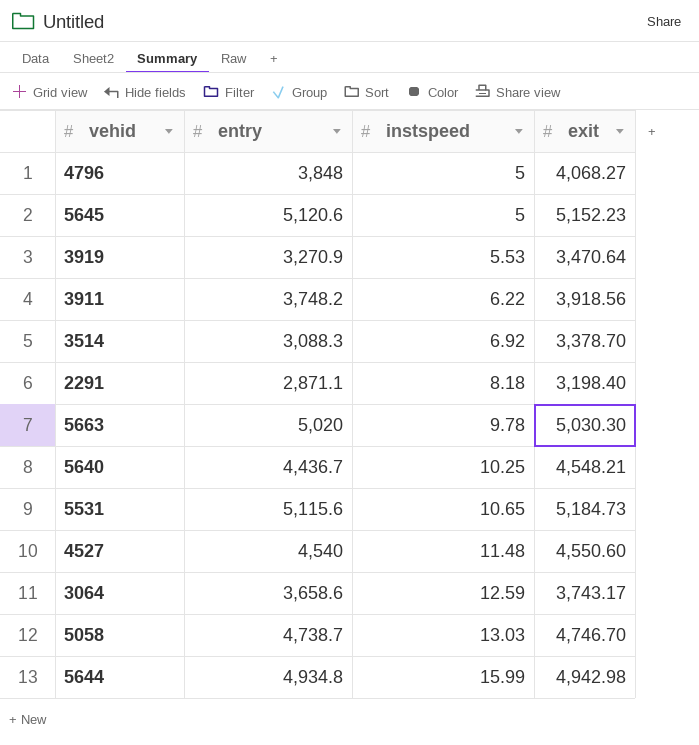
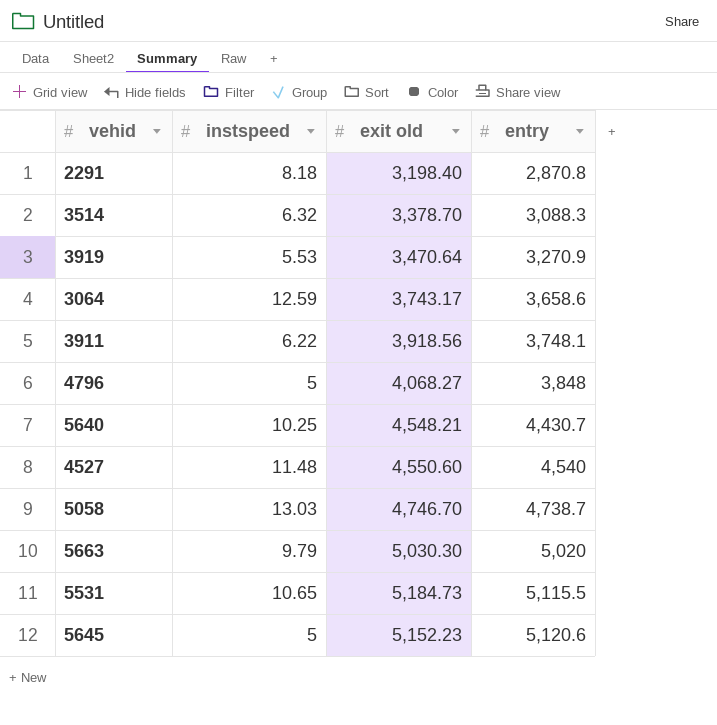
row order: instspeed ascending -> entry ascending
column name: exit -> exit old
column entry | position: 2 -> 4
row 5644: 4,934.8 | 15.99 | 4,942.98 -> none
2291 | entry: 2,871.1 -> 2,870.8
3514 | instspeed: 6.92 -> 6.32
3911 | entry: 3,748.2 -> 3,748.1
5640 | entry: 4,436.7 -> 4,430.7
5663 | instspeed: 9.78 -> 9.79
5531 | entry: 5,115.6 -> 5,115.5

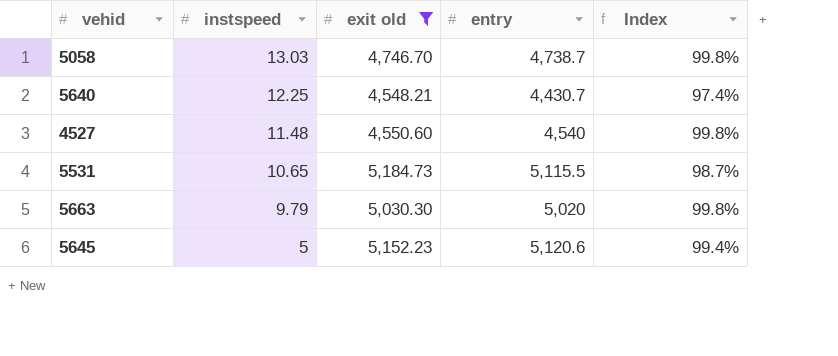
filter: none -> exit old >= 4,548.21
row order: entry ascending -> instspeed descending
column Index | formula: none -> [entry] / [exit old]
5640 | instspeed: 10.25 -> 12.25

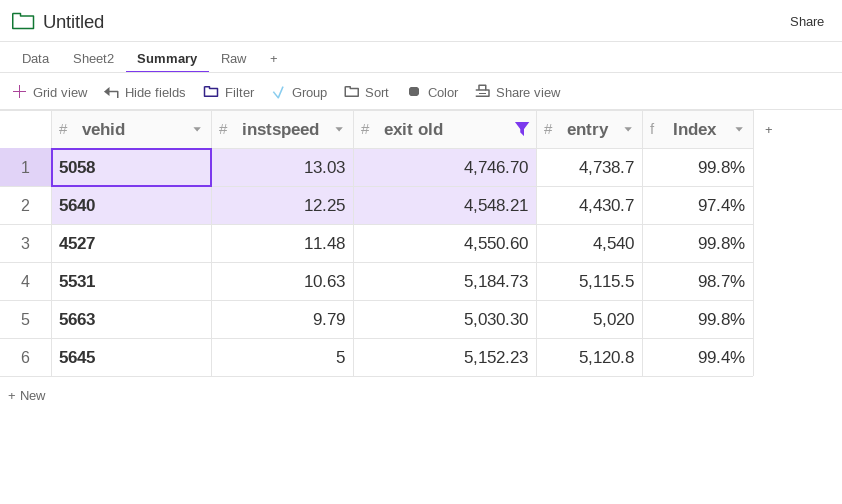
5531 | instspeed: 10.65 -> 10.63
5645 | entry: 5,120.6 -> 5,120.8

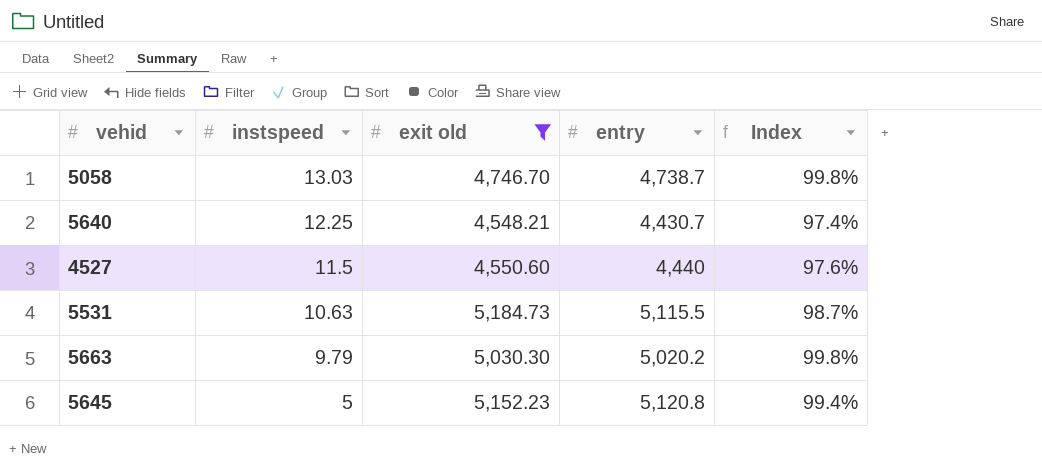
4527 | instspeed: 11.48 -> 11.5
4527 | entry: 4,540 -> 4,440
4527 | Index: 99.8% -> 97.6%
5663 | entry: 5,020 -> 5,020.2

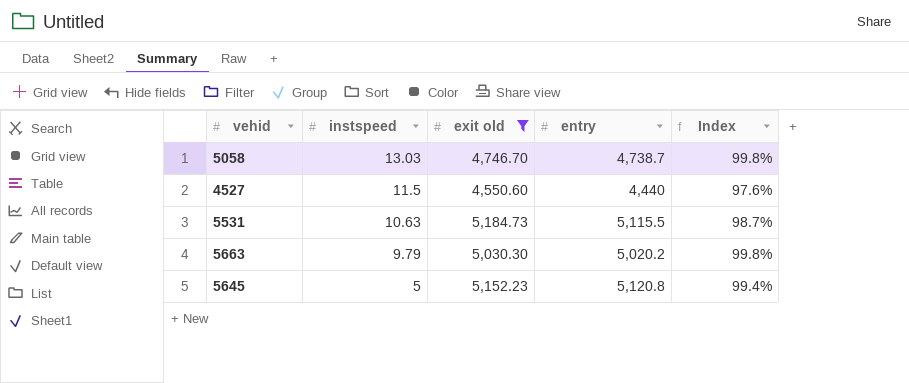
row 5640: 12.25 | 4,548.21 | 4,430.7 | 97.4% -> none

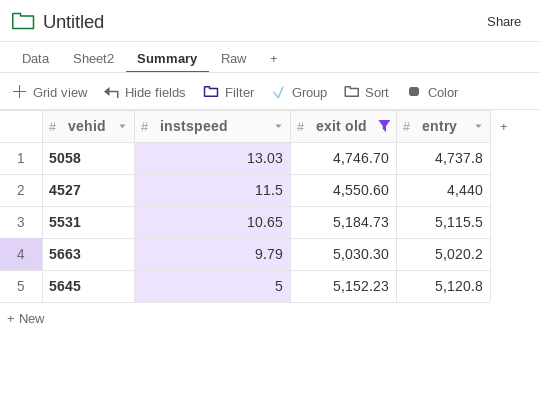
column Index | formula: [entry] / [exit old] -> none
5058 | entry: 4,738.7 -> 4,737.8
5531 | instspeed: 10.63 -> 10.65

